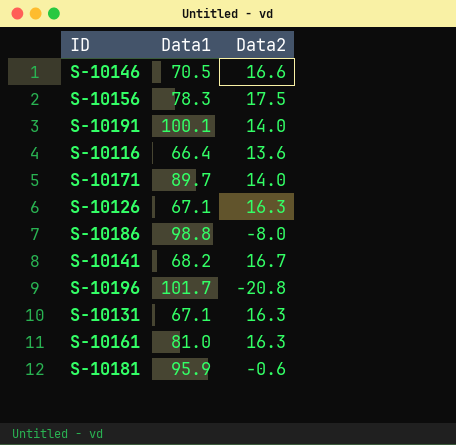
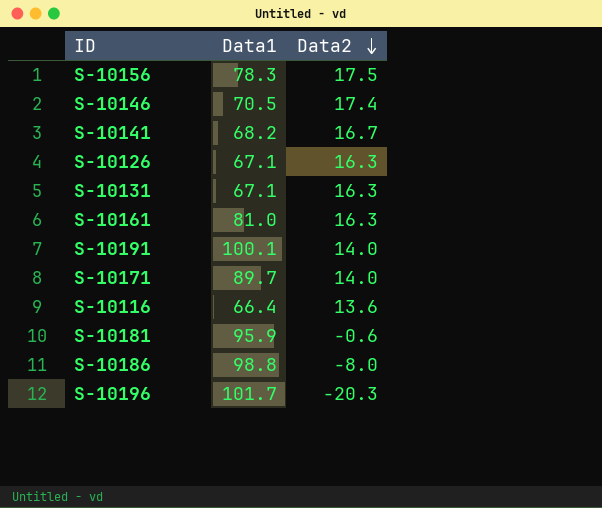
row order: none -> Data2 descending
S-10146 | Data2: 16.6 -> 17.4
S-10196 | Data2: -20.8 -> -20.3

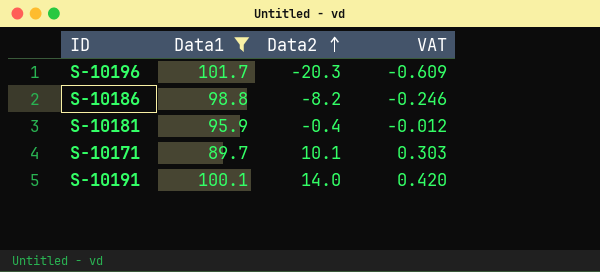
filter: none -> Data1 >= 89.7
row order: Data2 descending -> Data2 ascending
column VAT | formula: none -> [Data2] * 0.03
S-10186 | Data2: -8.0 -> -8.2
S-10181 | Data2: -0.6 -> -0.4
S-10171 | Data2: 14.0 -> 10.1

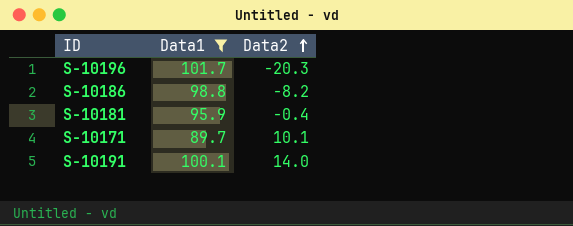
column VAT | formula: [Data2] * 0.03 -> none

